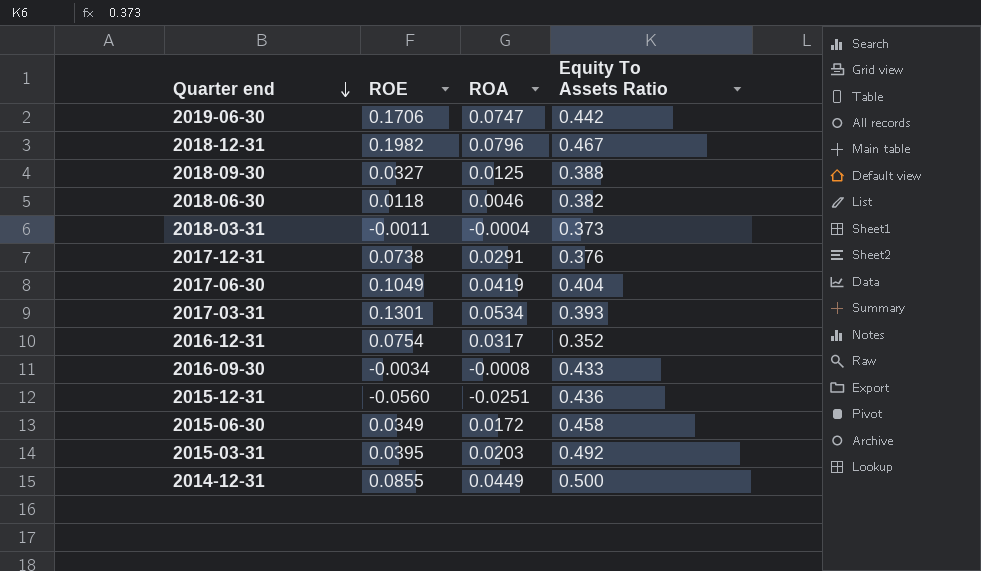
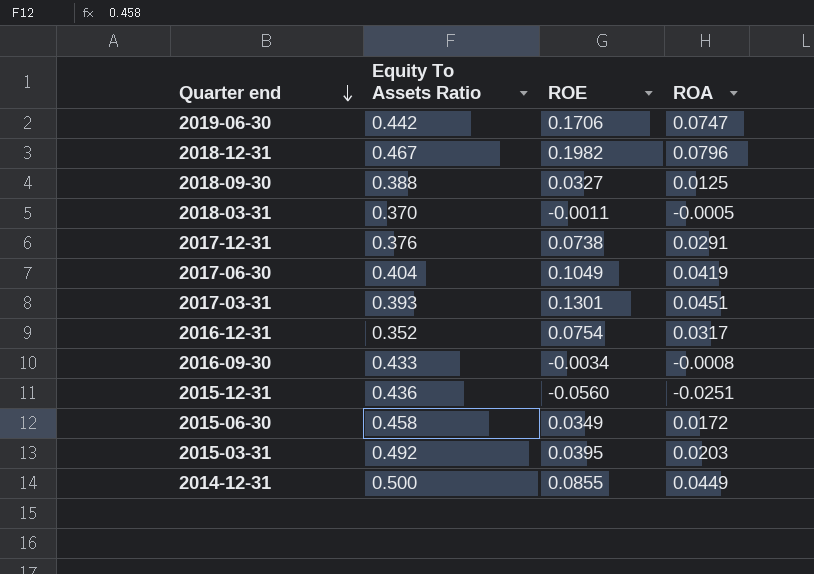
column Equity To Assets Ratio | position: 4 -> 2
row 2018-06-30: 0.0118 | 0.0046 | 0.382 -> none
2018-03-31 | Equity To Assets Ratio: 0.373 -> 0.370
2018-03-31 | ROA: -0.0004 -> -0.0005
2017-03-31 | ROA: 0.0534 -> 0.0451

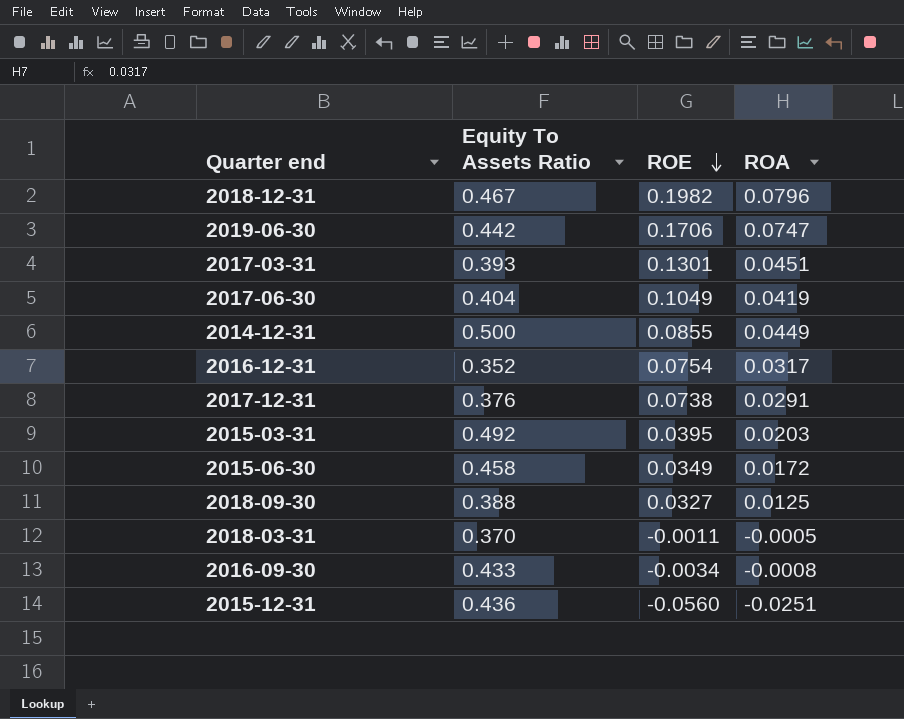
row order: Quarter end descending -> ROE descending

